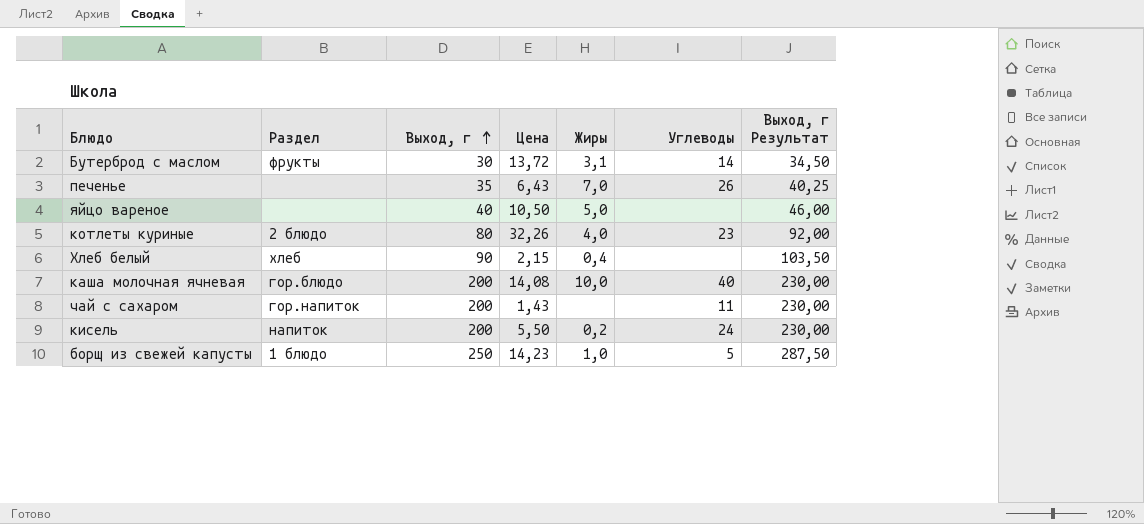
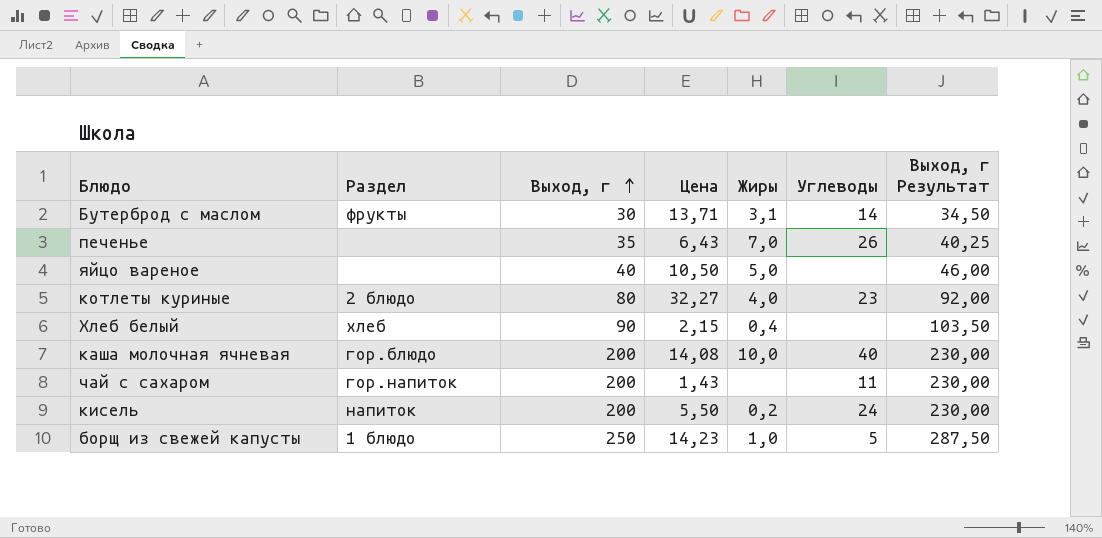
Бутерброд с маслом | Цена: 13,72 -> 13,71
котлеты куриные | Цена: 32,26 -> 32,27

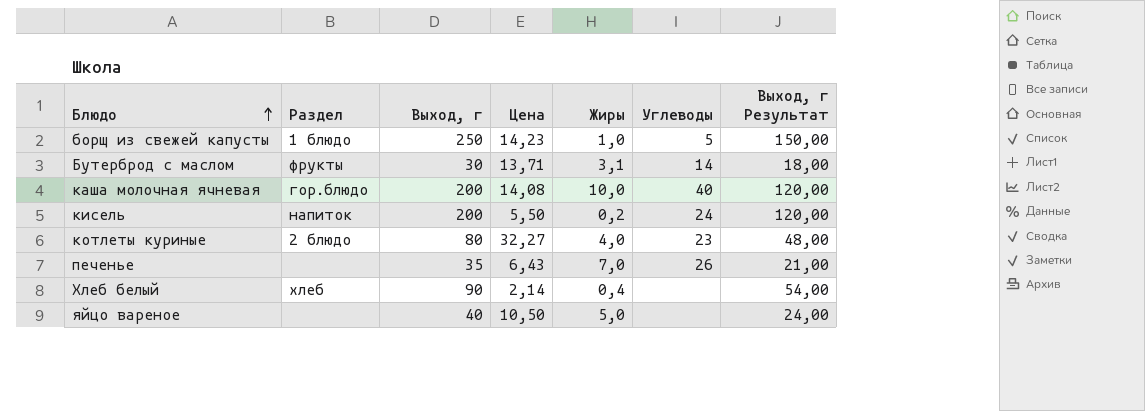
row order: Выход, г ascending -> Блюдо ascending
column Выход, г Результат | formula: [Выход, г] * 1,15 -> [Выход, г] * 0,6
row чай с сахаром: гор.напиток | 200 | 1,43 | none | 11 | 230,00 -> none
Хлеб белый | Цена: 2,15 -> 2,14

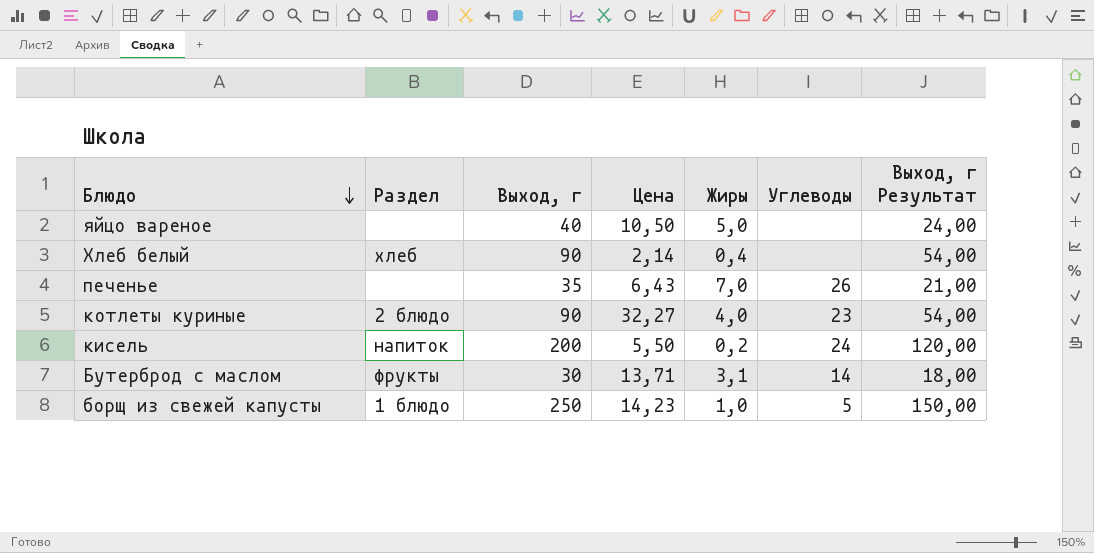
row order: Блюдо ascending -> Блюдо descending
row каша молочная ячневая: гор.блюдо | 200 | 14,08 | 10,0 | 40 | 120,00 -> none
котлеты куриные | Выход, г: 80 -> 90
котлеты куриные | Выход, г Результат: 48,00 -> 54,00

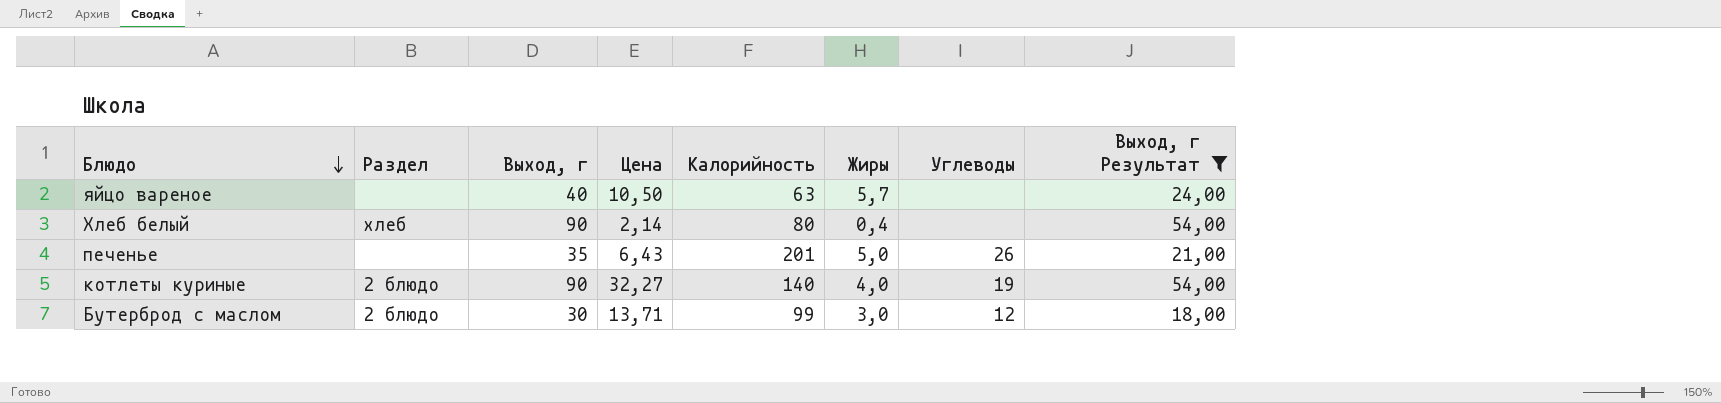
filter: none -> Выход, г Результат <= 54,00
column Калорийность | position: none -> 5
яйцо вареное | Жиры: 5,0 -> 5,7
печенье | Жиры: 7,0 -> 5,0
котлеты куриные | Углеводы: 23 -> 19
Бутерброд с маслом | Раздел: фрукты -> 2 блюдо
Бутерброд с маслом | Жиры: 3,1 -> 3,0
Бутерброд с маслом | Углеводы: 14 -> 12

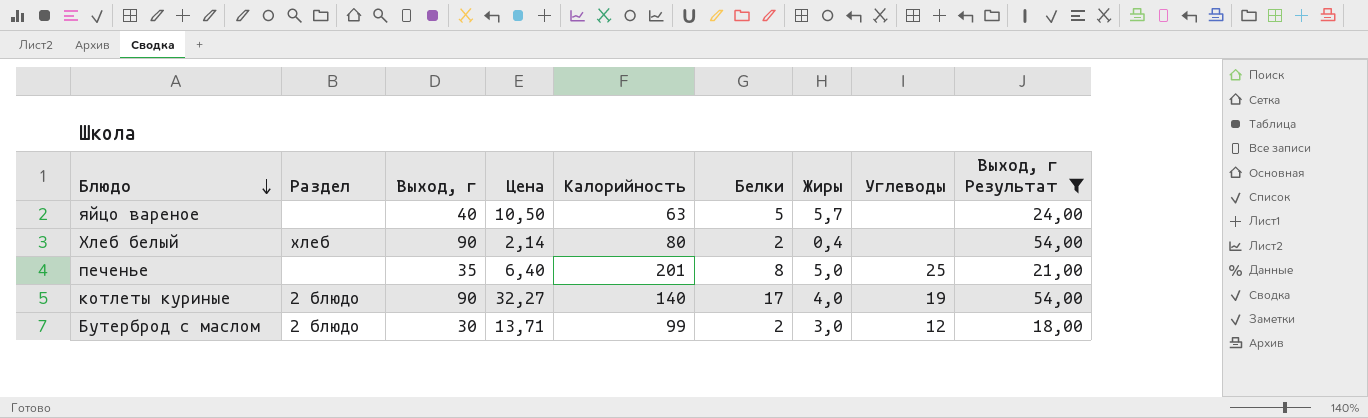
column Белки | position: none -> 6
печенье | Цена: 6,43 -> 6,40
печенье | Углеводы: 26 -> 25

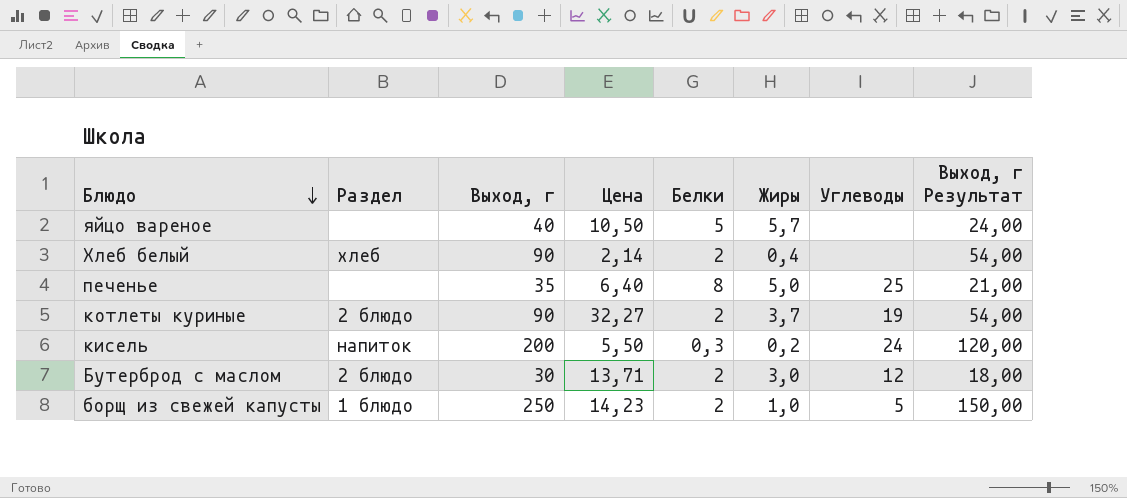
filter: Выход, г Результат <= 54,00 -> none
column Калорийность | position: 5 -> none
котлеты куриные | Белки: 17 -> 2
котлеты куриные | Жиры: 4,0 -> 3,7

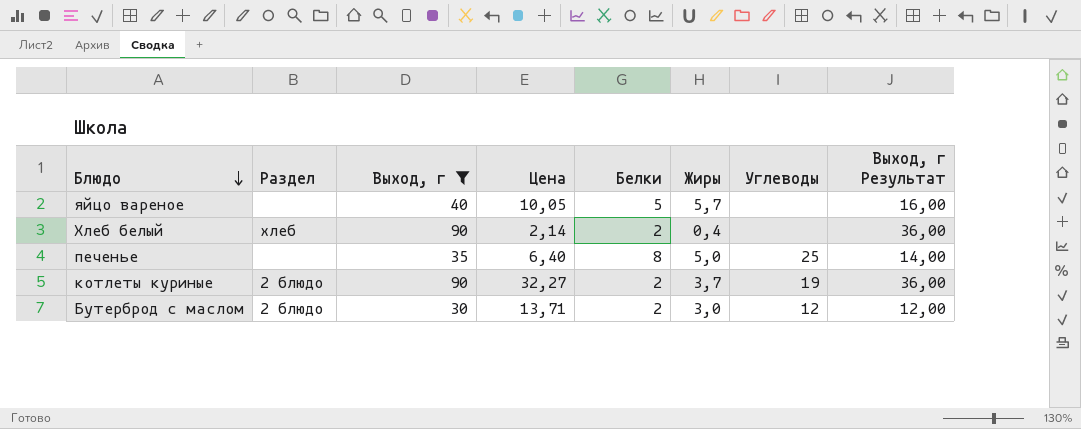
filter: none -> Выход, г <= 90
column Выход, г Результат | formula: [Выход, г] * 0,6 -> [Выход, г] * 0,4
яйцо вареное | Цена: 10,50 -> 10,05

